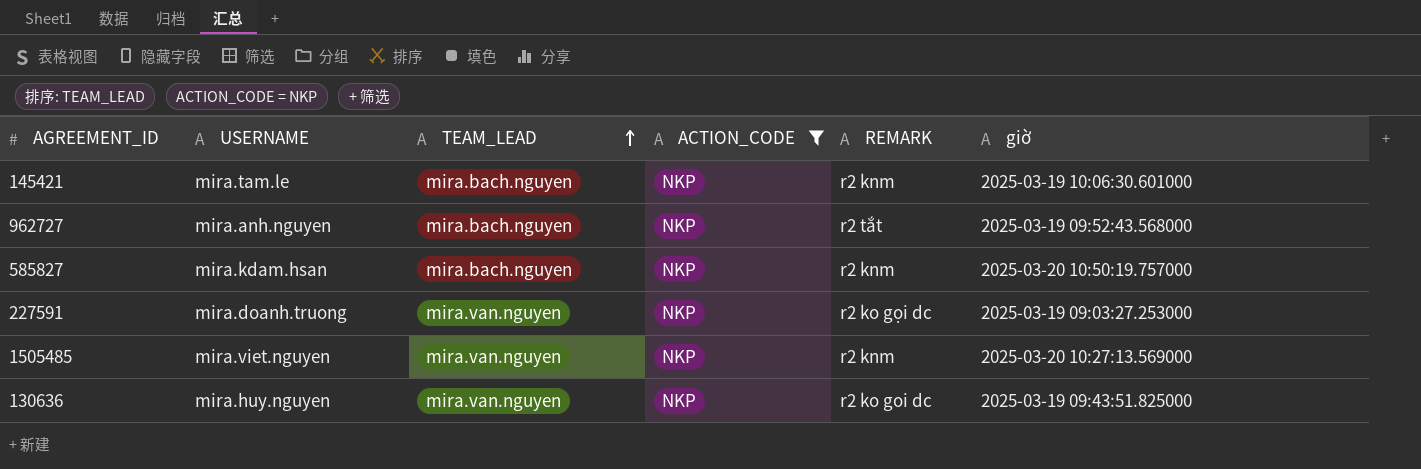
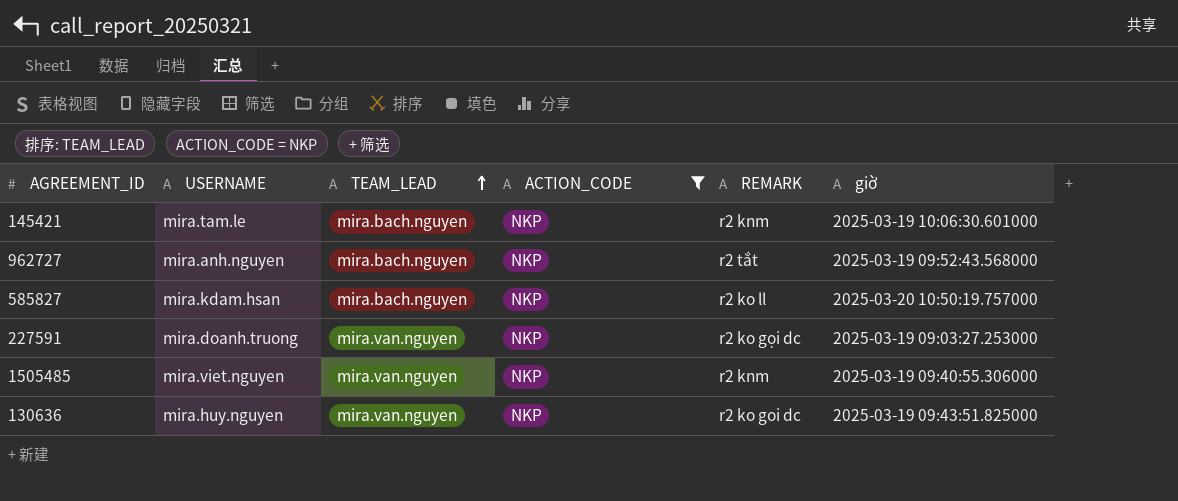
585827 | REMARK: r2 knm -> r2 ko ll
1505485 | giờ: 2025-03-20 10:27:13.569000 -> 2025-03-19 09:40:55.306000

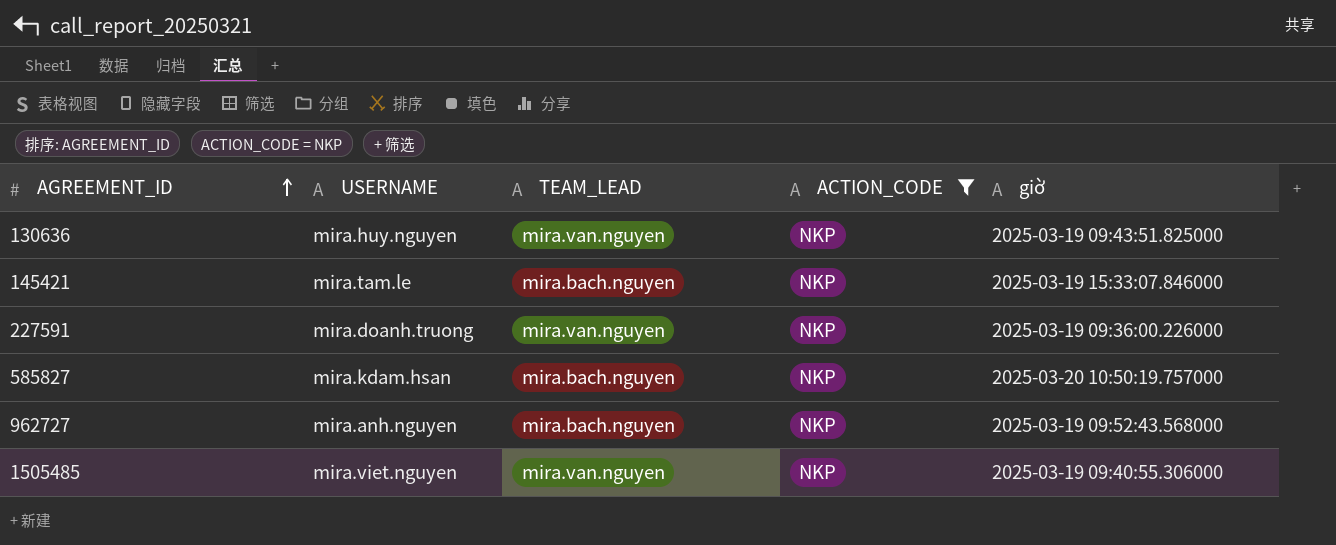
row order: TEAM_LEAD ascending -> AGREEMENT_ID ascending
column REMARK | position: 5 -> none
145421 | giờ: 2025-03-19 10:06:30.601000 -> 2025-03-19 15:33:07.846000
227591 | giờ: 2025-03-19 09:03:27.253000 -> 2025-03-19 09:36:00.226000

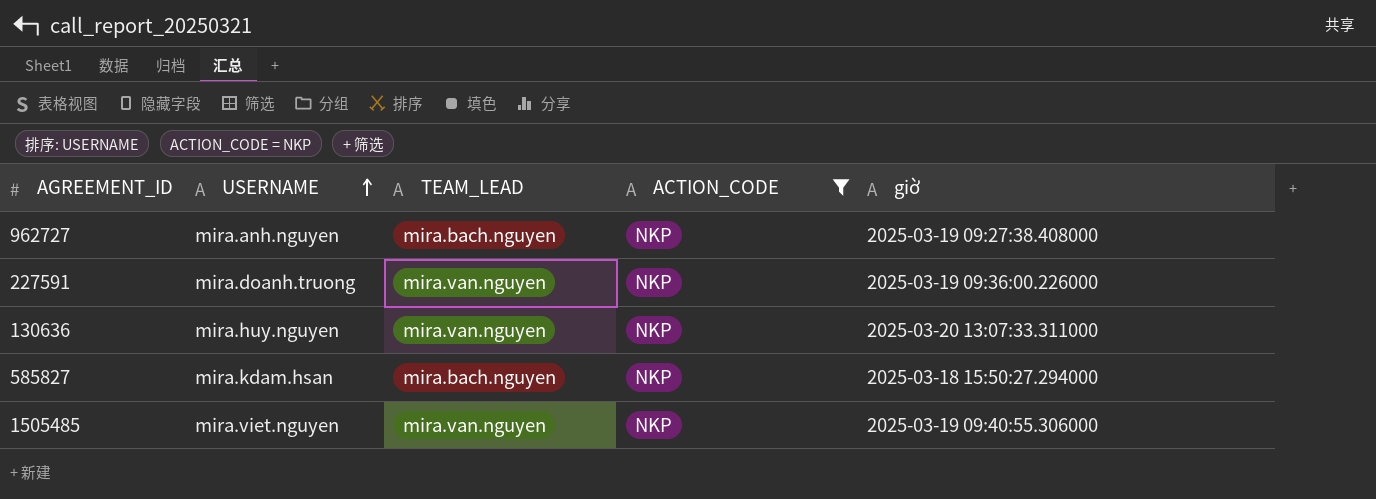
row order: AGREEMENT_ID ascending -> USERNAME ascending
row 145421: mira.tam.le | mira.bach.nguyen | NKP | 2025-03-19 15:33:07.846000 -> none
962727 | giờ: 2025-03-19 09:52:43.568000 -> 2025-03-19 09:27:38.408000
130636 | giờ: 2025-03-19 09:43:51.825000 -> 2025-03-20 13:07:33.311000
585827 | giờ: 2025-03-20 10:50:19.757000 -> 2025-03-18 15:50:27.294000

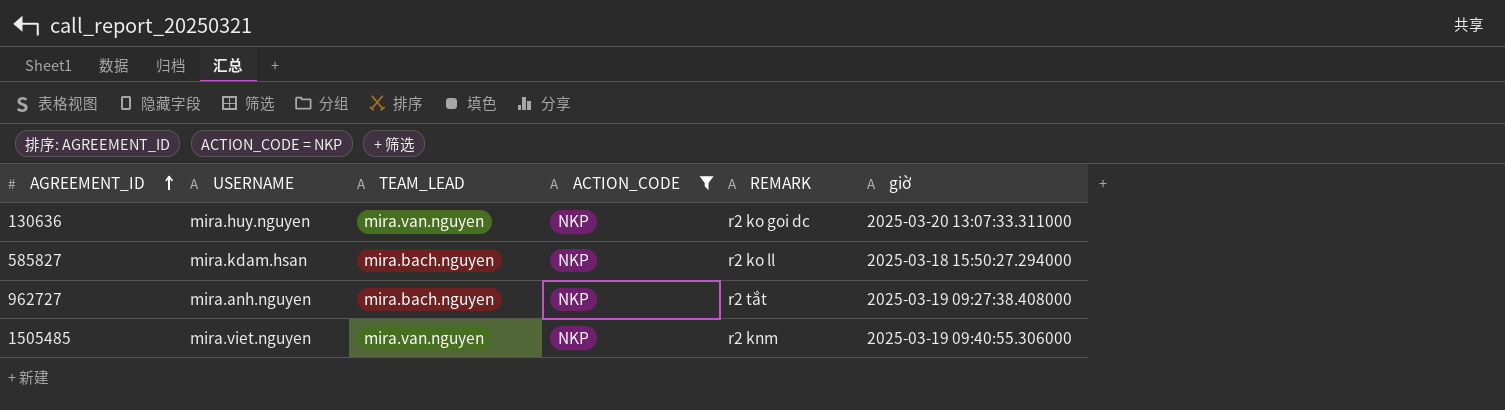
row order: USERNAME ascending -> AGREEMENT_ID ascending
column REMARK | position: none -> 5
row 227591: mira.doanh.truong | mira.van.nguyen | NKP | 2025-03-19 09:36:00.226000 -> none

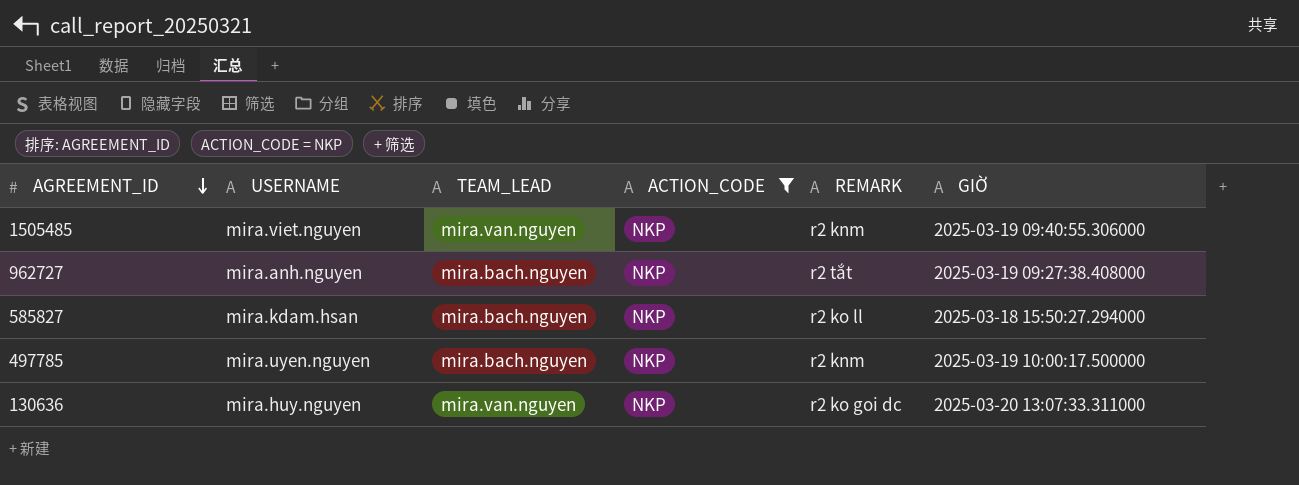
row order: AGREEMENT_ID ascending -> AGREEMENT_ID descending
column name: giờ -> GIỜ
row 497785: none -> mira.uyen.nguyen | mira.bach.nguyen | NKP | r2 knm | 2025-03-19 10:00:17.500000

